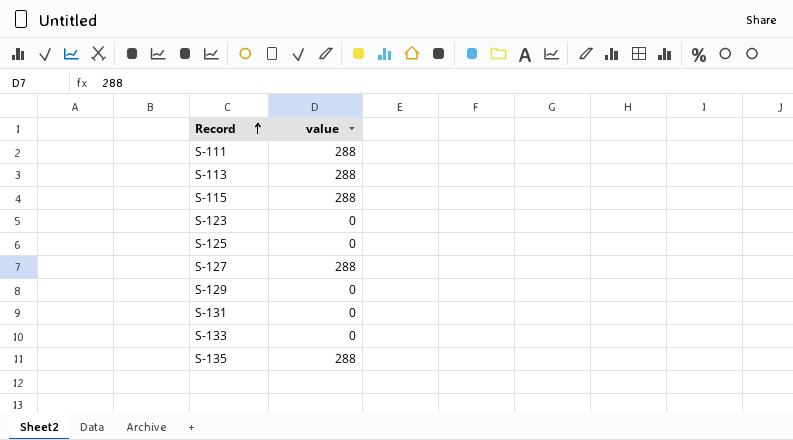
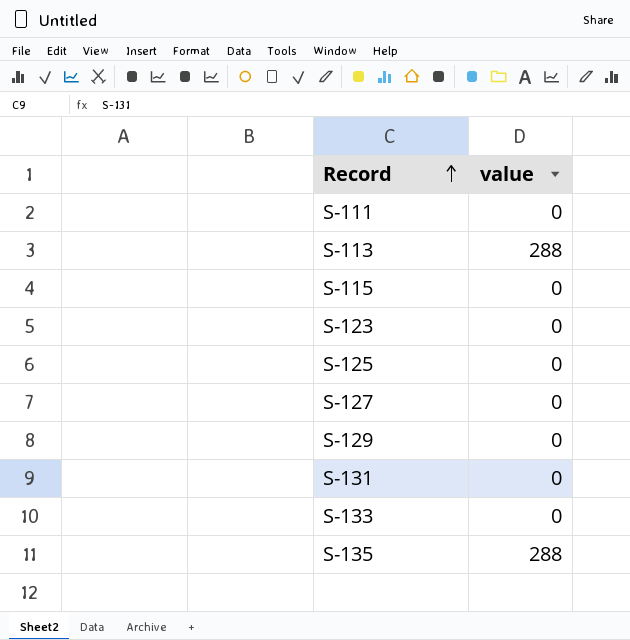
S-111 | value: 288 -> 0
S-115 | value: 288 -> 0
S-127 | value: 288 -> 0

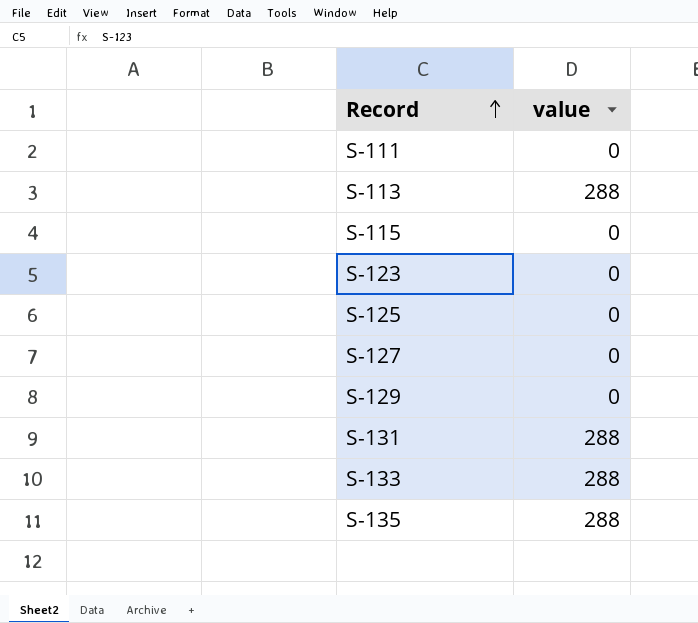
S-131 | value: 0 -> 288
S-133 | value: 0 -> 288

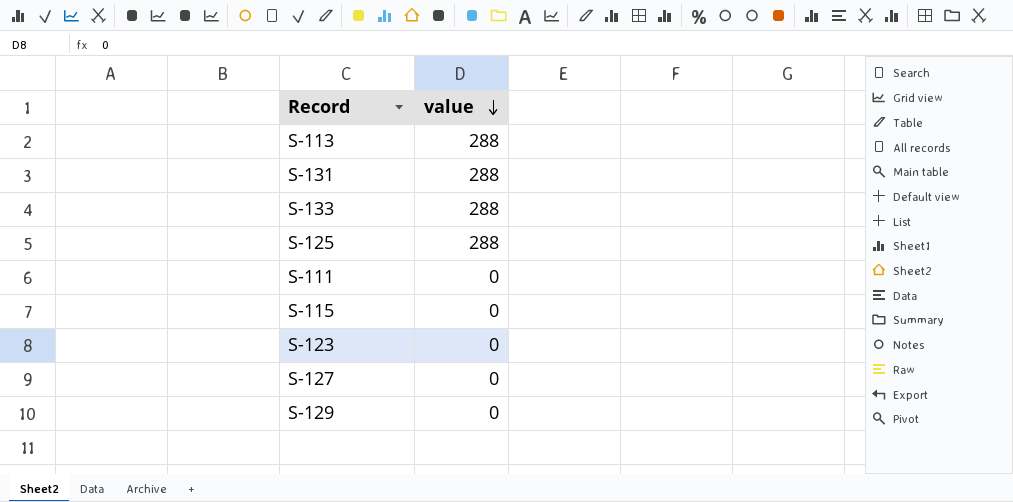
row order: Record ascending -> value descending
row S-135: 288 -> none
S-125 | value: 0 -> 288

